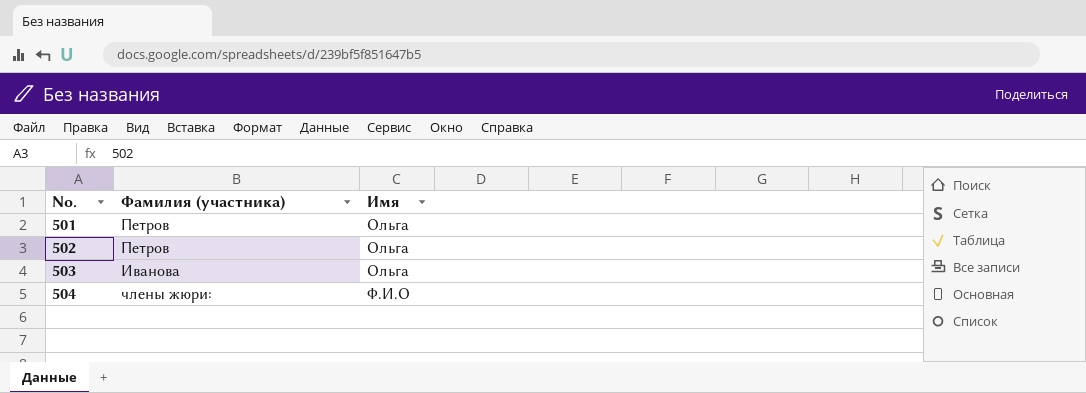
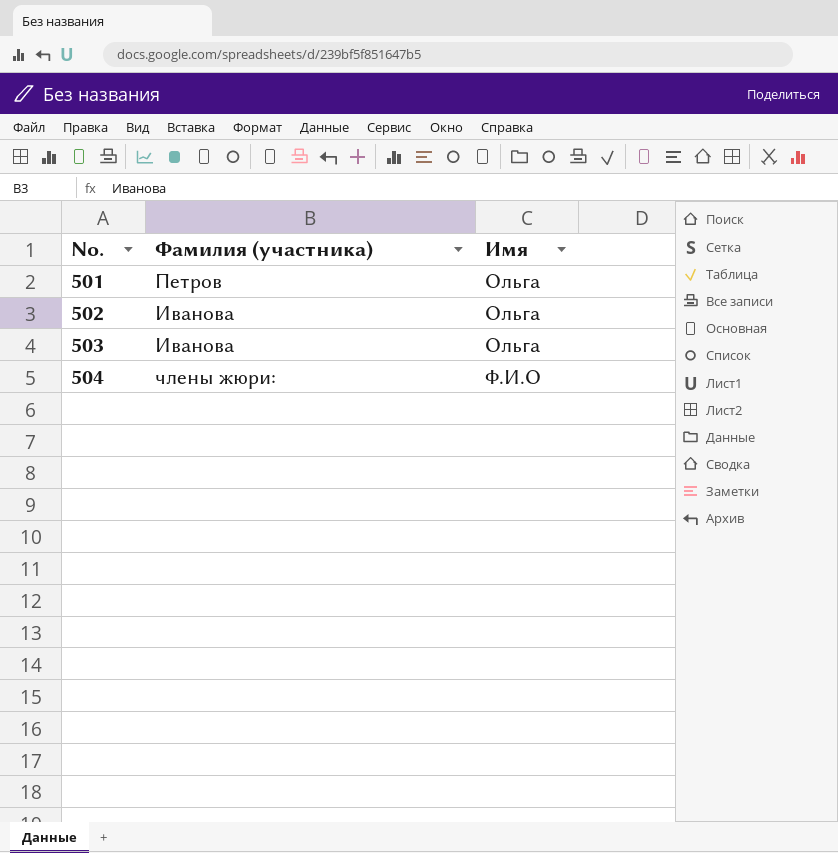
502 | Фамилия (участника): Петров -> Иванова

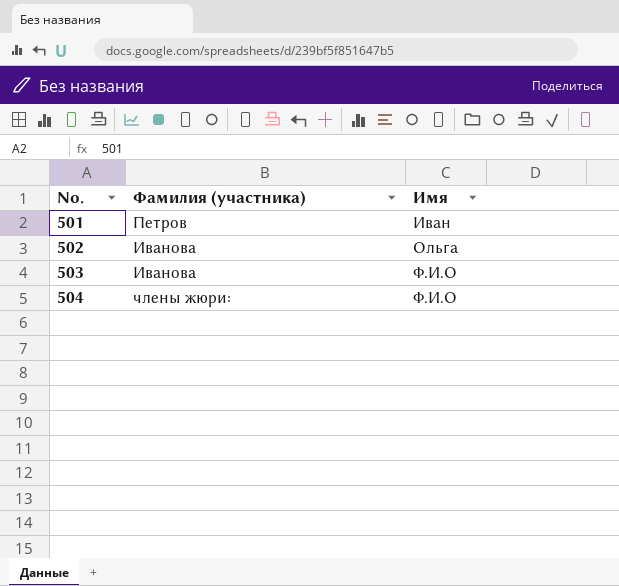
501 | Имя: Ольга -> Иван
503 | Имя: Ольга -> Ф.И.О

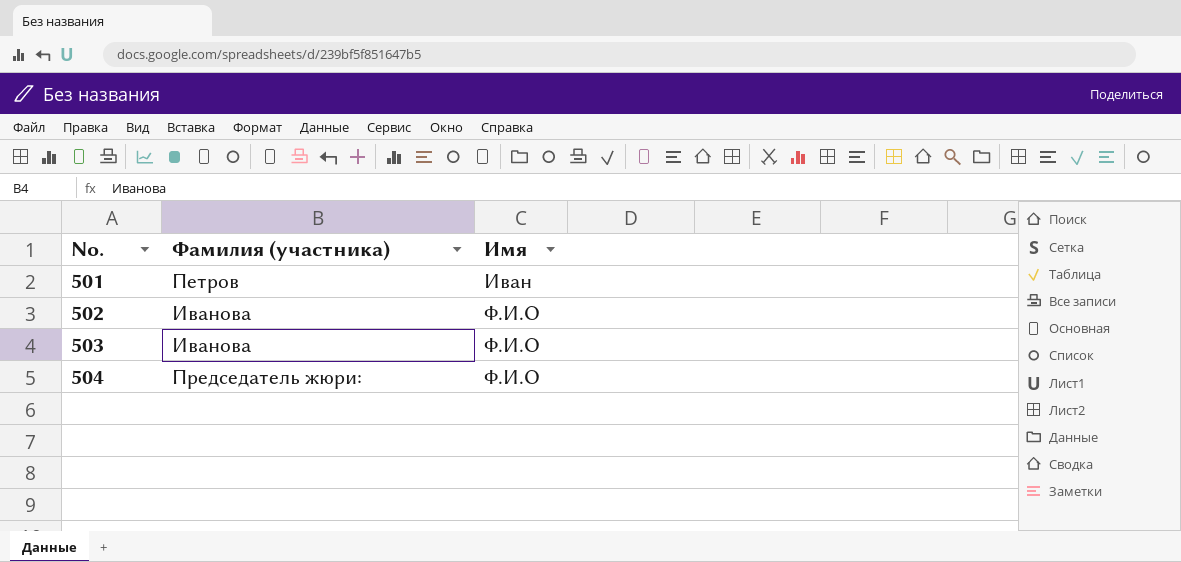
502 | Имя: Ольга -> Ф.И.О
504 | Фамилия (участника): члены жюри: -> Председатель жюри:

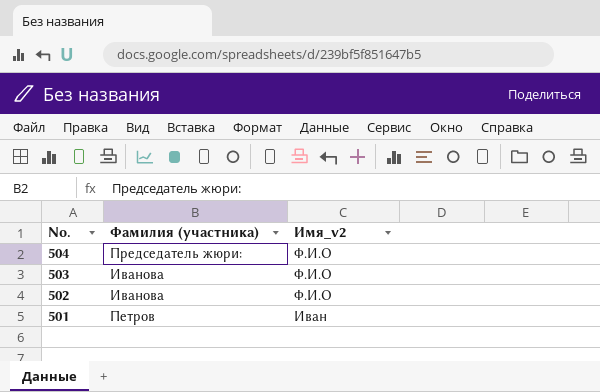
row order: No. ascending -> No. descending
column name: Имя -> Имя_v2

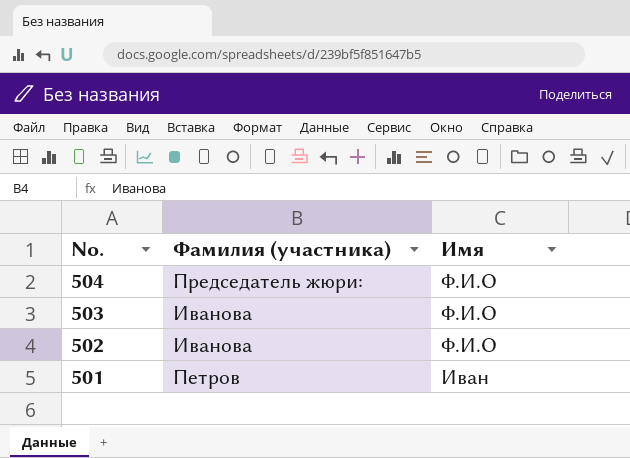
column name: Имя_v2 -> Имя

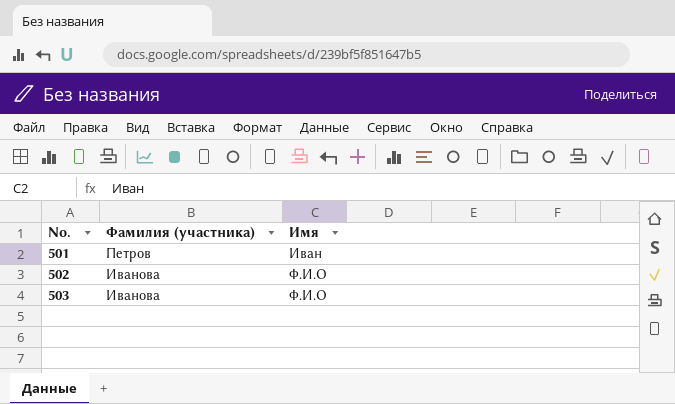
row order: No. descending -> No. ascending
row 504: Председатель жюри: | Ф.И.О -> none

